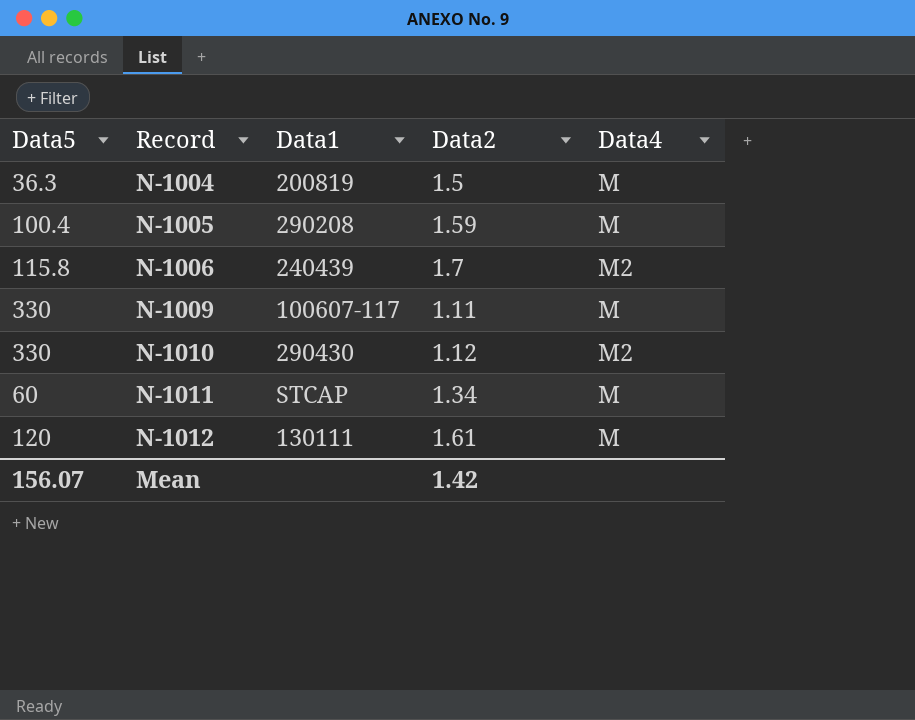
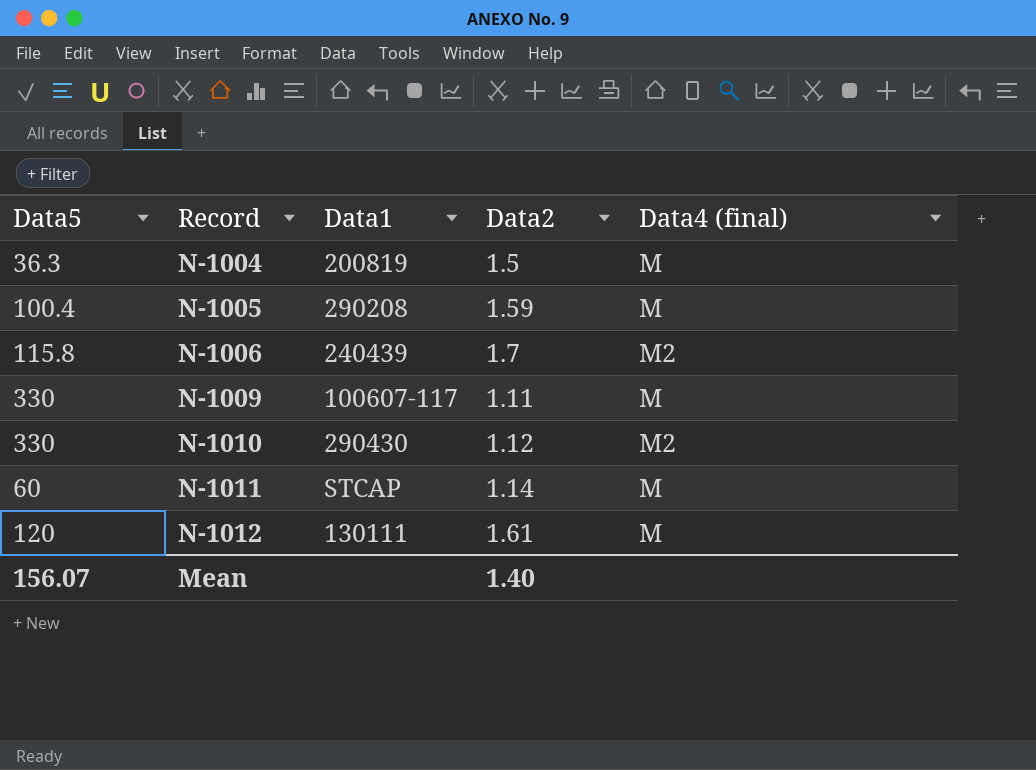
column name: Data4 -> Data4 (final)
N-1011 | Data2: 1.34 -> 1.14
Mean | Data2: 1.42 -> 1.40

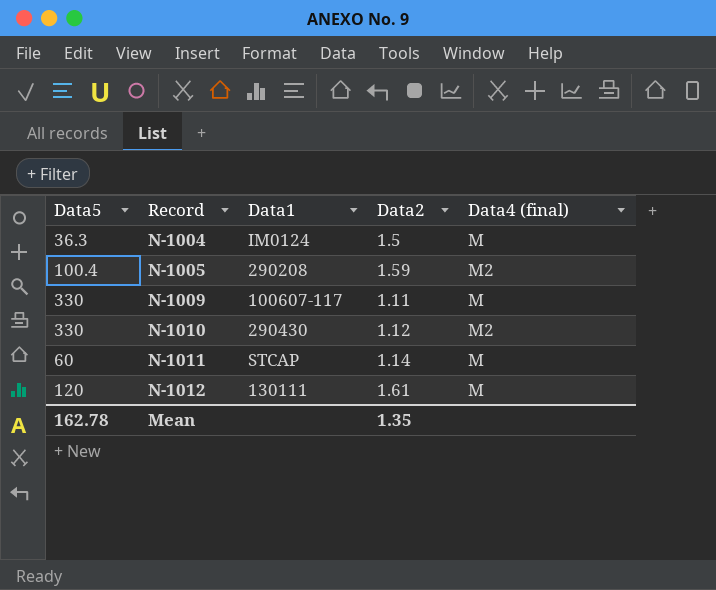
row N-1006: 115.8 | 240439 | 1.7 | M2 -> none
N-1004 | Data1: 200819 -> IM0124
N-1005 | Data4 (final): M -> M2
Mean | Data5: 156.07 -> 162.78
Mean | Data2: 1.40 -> 1.35

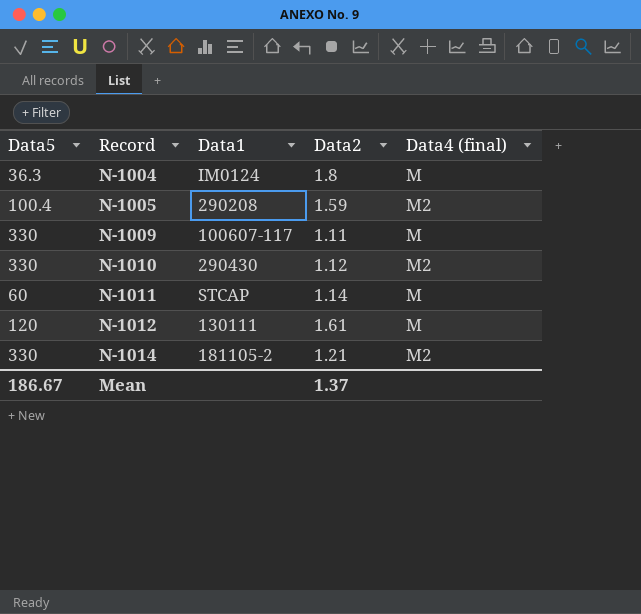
N-1004 | Data2: 1.5 -> 1.8
row N-1014: none -> 330 | 181105-2 | 1.21 | M2
Mean | Data5: 162.78 -> 186.67
Mean | Data2: 1.35 -> 1.37

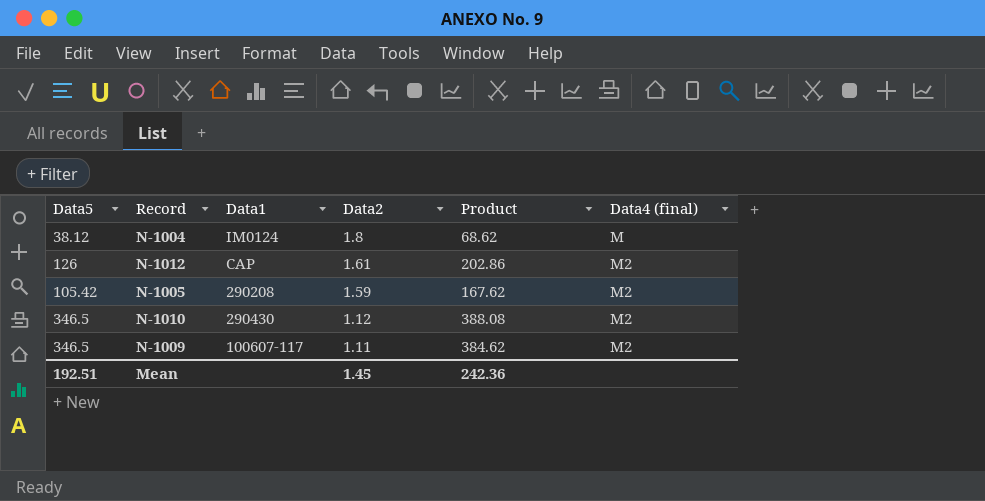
row order: Record ascending -> Data2 descending
column Product | formula: none -> [Data5] * [Data2]
row N-1011: 60 | STCAP | 1.14 | M -> none
row N-1014: 330 | 181105-2 | 1.21 | M2 -> none
N-1004 | Data5: 36.3 -> 38.12
N-1012 | Data5: 120 -> 126
N-1012 | Data1: 130111 -> CAP
N-1012 | Data4 (final): M -> M2
N-1005 | Data5: 100.4 -> 105.42
N-1010 | Data5: 330 -> 346.5
N-1009 | Data5: 330 -> 346.5
N-1009 | Data4 (final): M -> M2
Mean | Data5: 186.67 -> 192.51
Mean | Data2: 1.37 -> 1.45

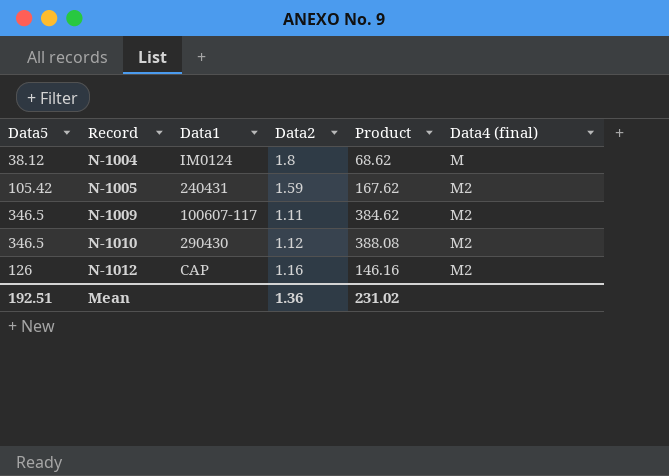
row order: Data2 descending -> Record ascending
N-1005 | Data1: 290208 -> 240431
N-1012 | Data2: 1.61 -> 1.16
N-1012 | Product: 202.86 -> 146.16
Mean | Data2: 1.45 -> 1.36
Mean | Product: 242.36 -> 231.02

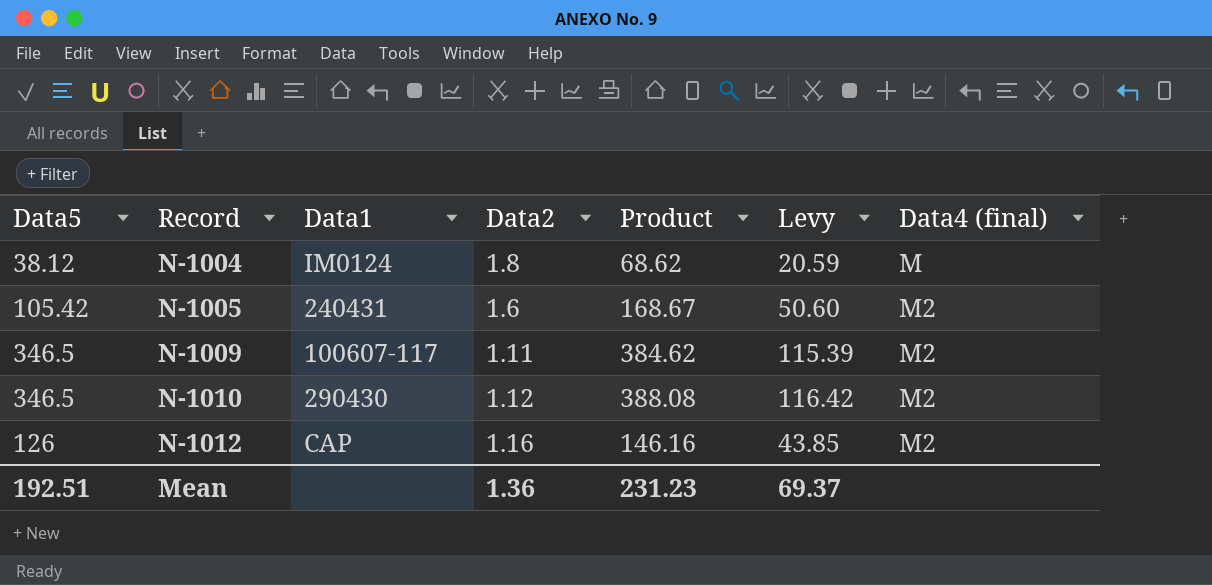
column Levy | formula: none -> [Product] * 0.3
N-1005 | Data2: 1.59 -> 1.6
N-1005 | Product: 167.62 -> 168.67
Mean | Product: 231.02 -> 231.23

